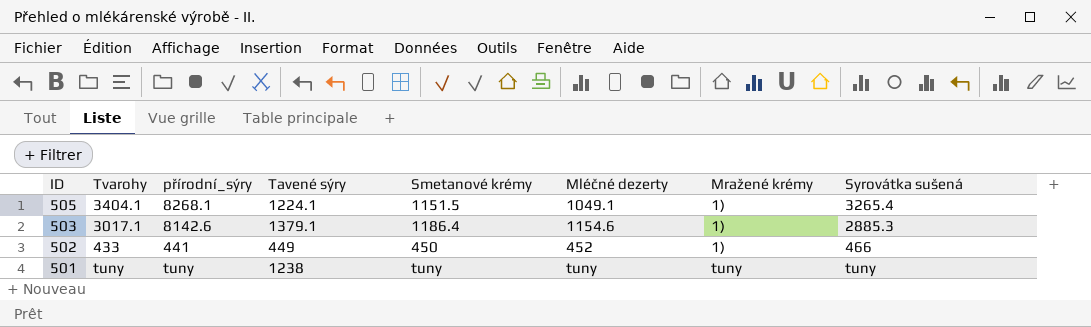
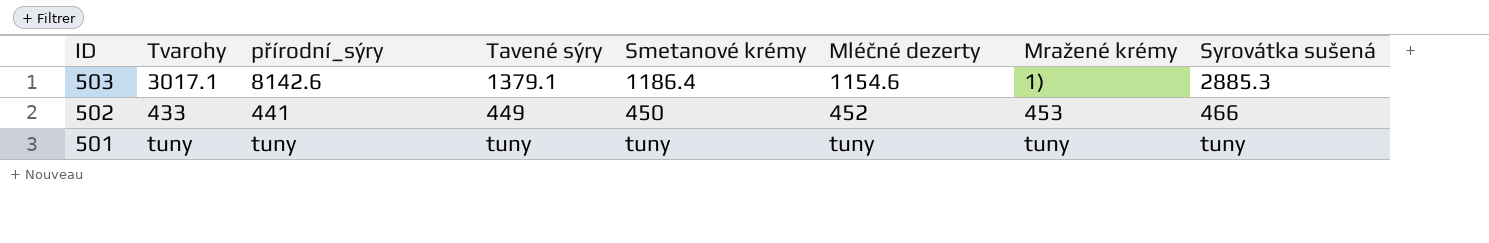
row 505: 3404.1 | 8268.1 | 1224.1 | 1151.5 | 1049.1 | 1) | 3265.4 -> none
502 | Mražené krémy: 1) -> 453
501 | Tavené sýry: 1238 -> tuny

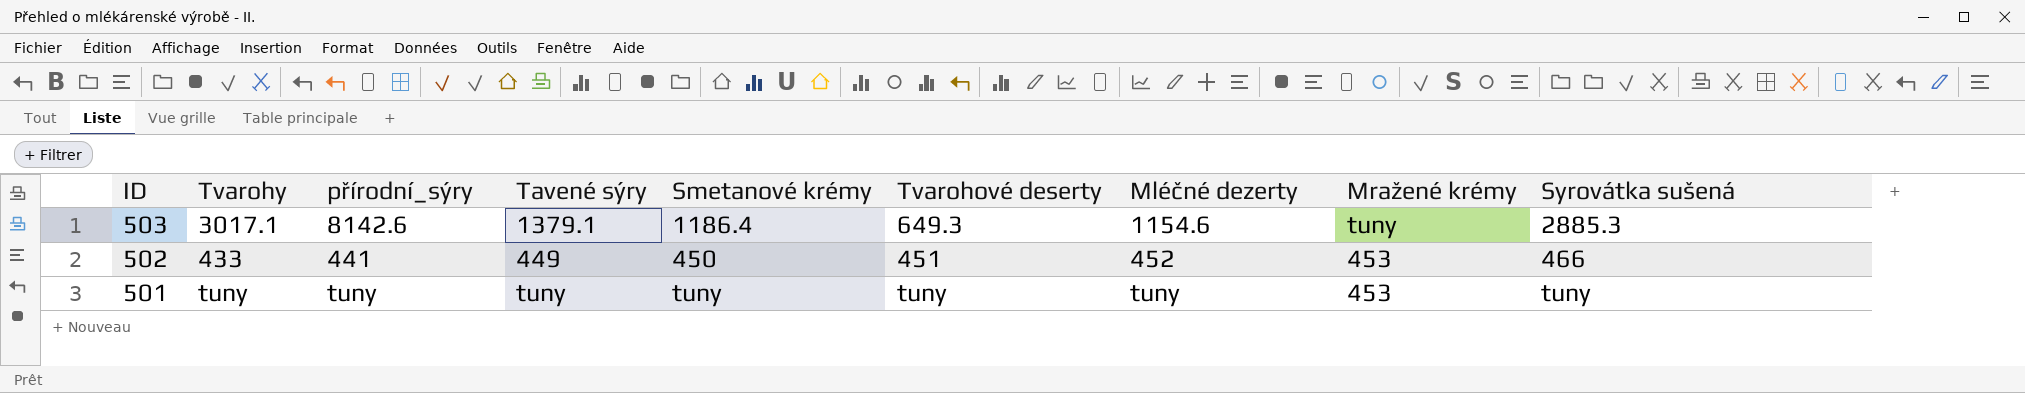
column Tvarohové deserty | position: none -> 6
503 | Mražené krémy: 1) -> tuny
501 | Mražené krémy: tuny -> 453

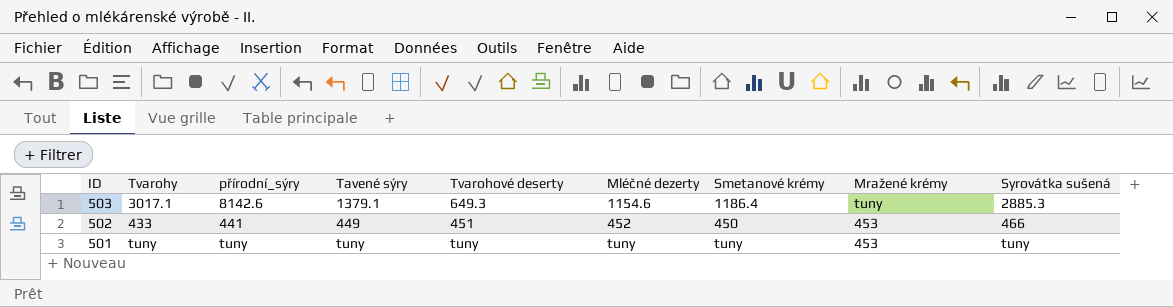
column Smetanové krémy | position: 5 -> 7

